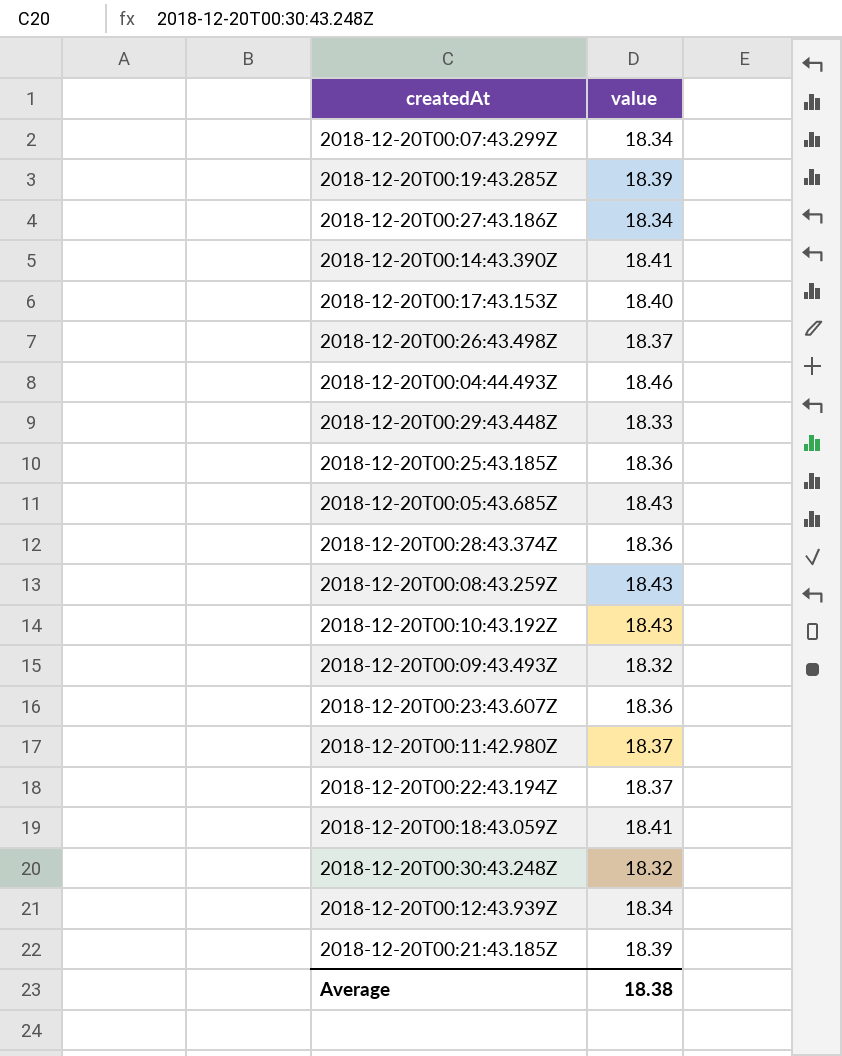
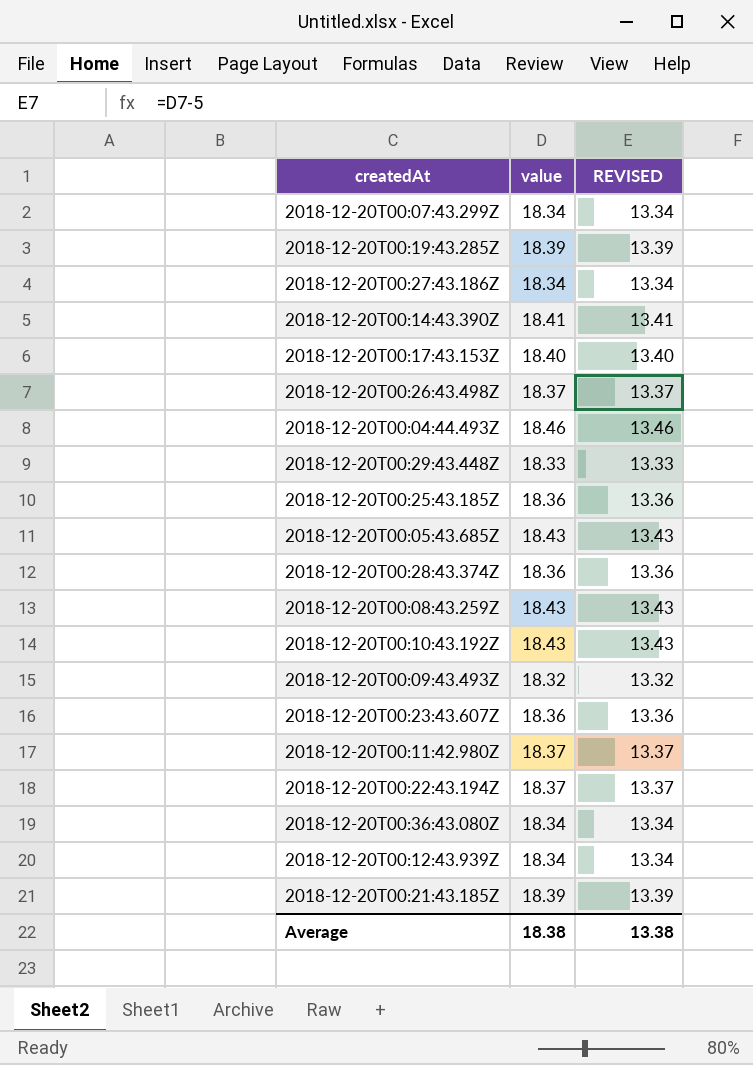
column REVISED | formula: none -> [value] - 5
row 2018-12-20T00:18:43.059Z: 18.41 -> none
row 2018-12-20T00:30:43.248Z: 18.32 -> none
row 2018-12-20T00:36:43.080Z: none -> 18.34 | 13.34

